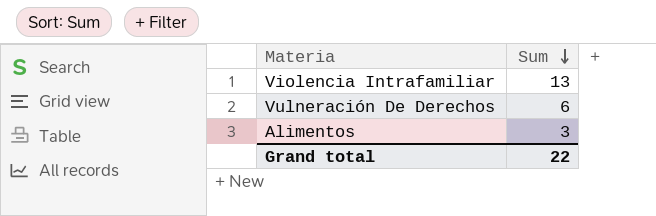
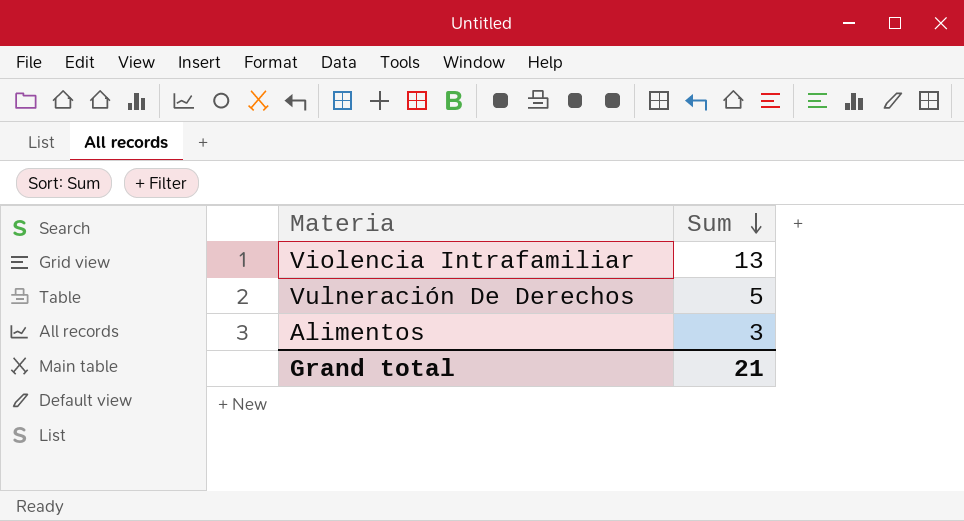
Vulneración De Derechos | Sum: 6 -> 5
Grand total | Sum: 22 -> 21

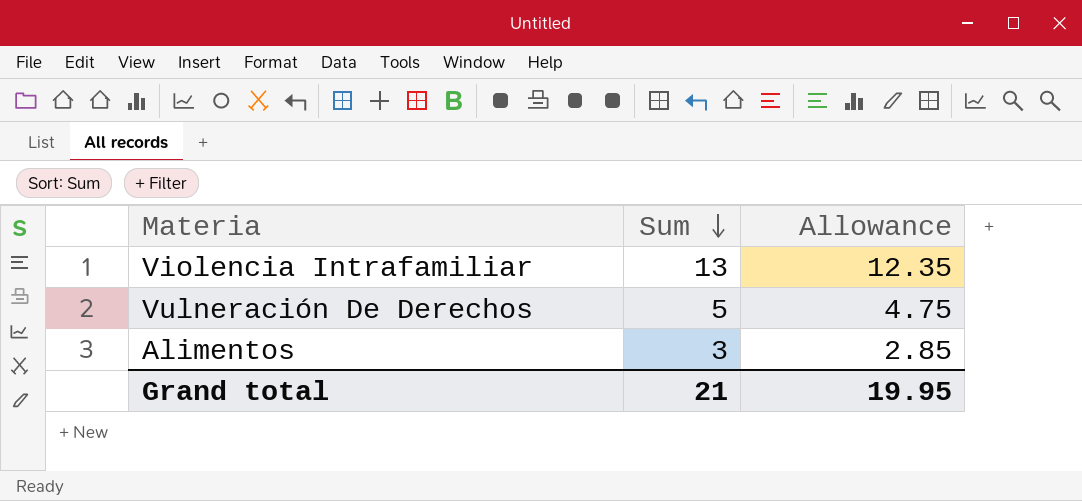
column Allowance | formula: none -> [Sum] * 0.95

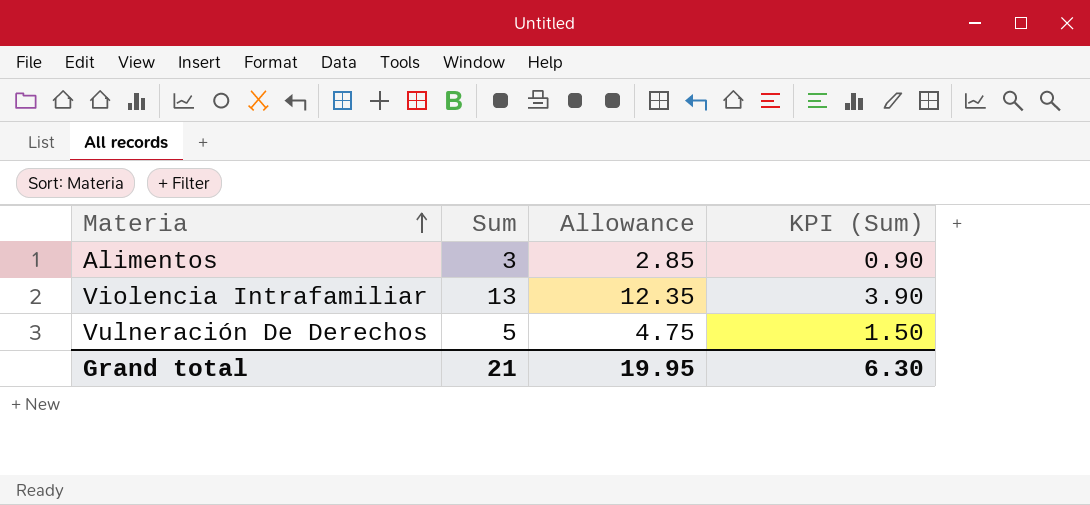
row order: Sum descending -> Materia ascending
column KPI (Sum) | formula: none -> [Sum] * 0.3

